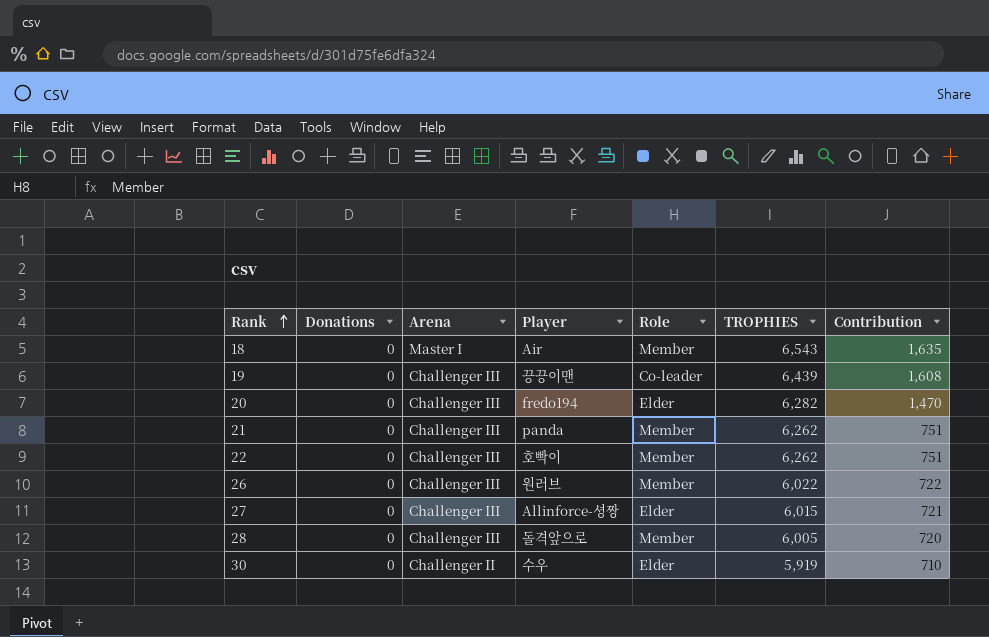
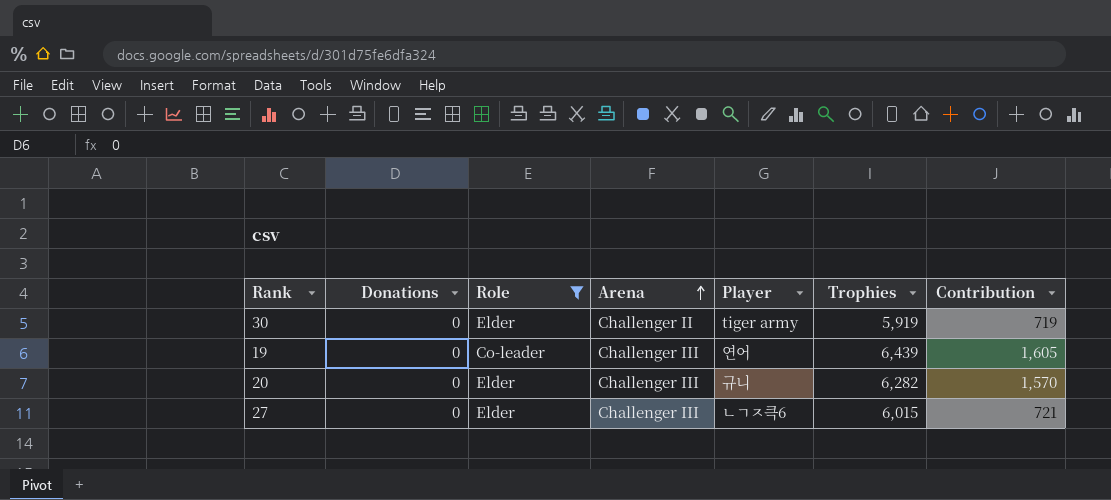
filter: none -> Role != Member
row order: Rank ascending -> Arena ascending
column Role | position: 5 -> 3
column name: TROPHIES -> Trophies
30 | Player: 수우 -> tiger army
30 | Contribution: 710 -> 719
19 | Player: 끙끙이맨 -> 연어
19 | Contribution: 1,608 -> 1,605
20 | Player: fredo194 -> 규니
20 | Contribution: 1,470 -> 1,570
27 | Player: Allinforce-셩짱 -> ㄴㄱㅈ큭6

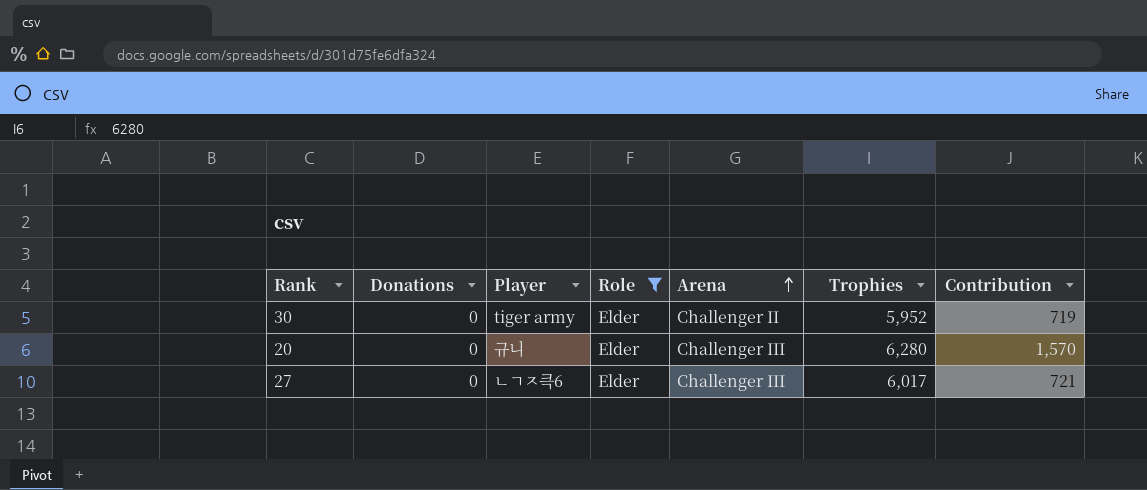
column Player | position: 5 -> 3
row 19: 0 | Co-leader | Challenger III | 연어 | 6,439 | 1,605 -> none
30 | Trophies: 5,919 -> 5,952
20 | Trophies: 6,282 -> 6,280
27 | Trophies: 6,015 -> 6,017

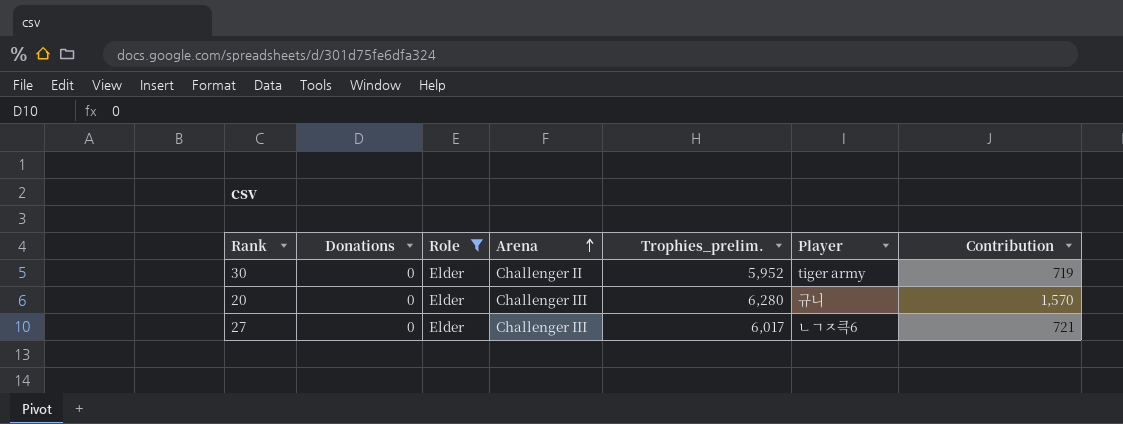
column name: Trophies -> Trophies_prelim.
column Player | position: 3 -> 6

